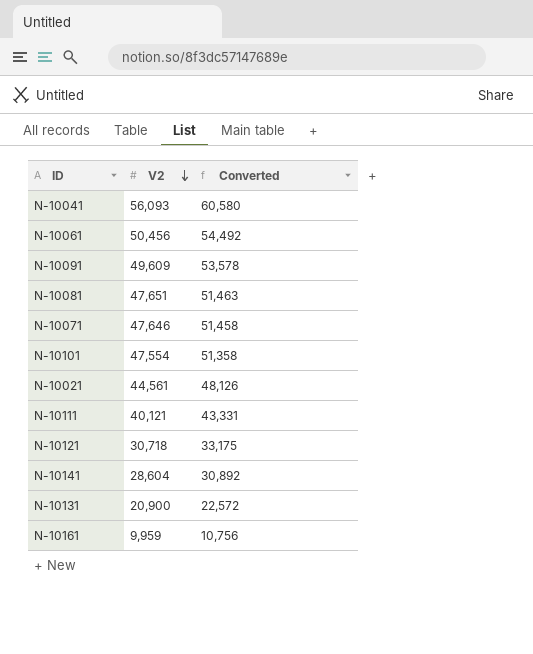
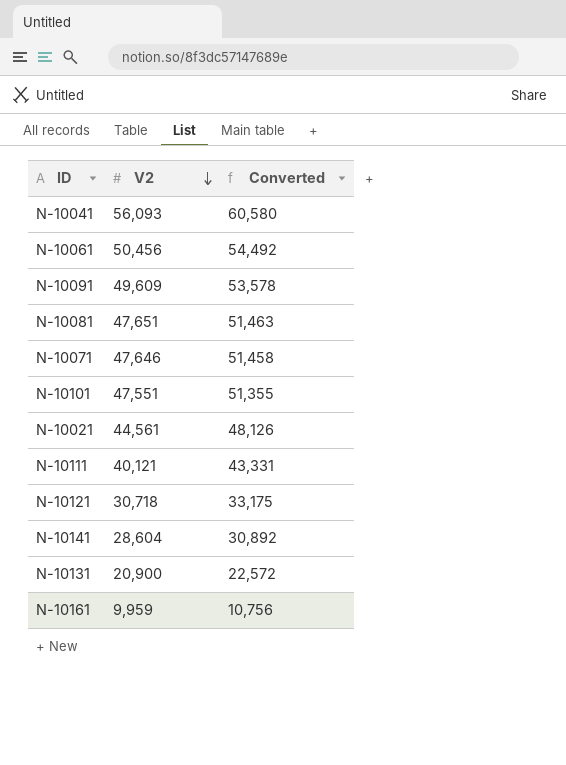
N-10101 | V2: 47,554 -> 47,551
N-10101 | Converted: 51,358 -> 51,355

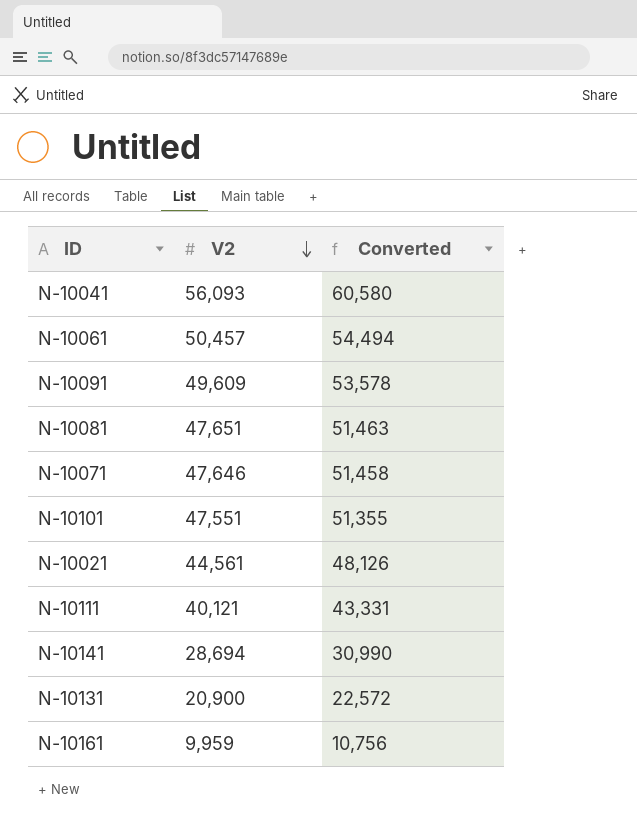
row N-10121: 30,718 | 33,175 -> none
N-10061 | V2: 50,456 -> 50,457
N-10061 | Converted: 54,492 -> 54,494
N-10141 | V2: 28,604 -> 28,694
N-10141 | Converted: 30,892 -> 30,990

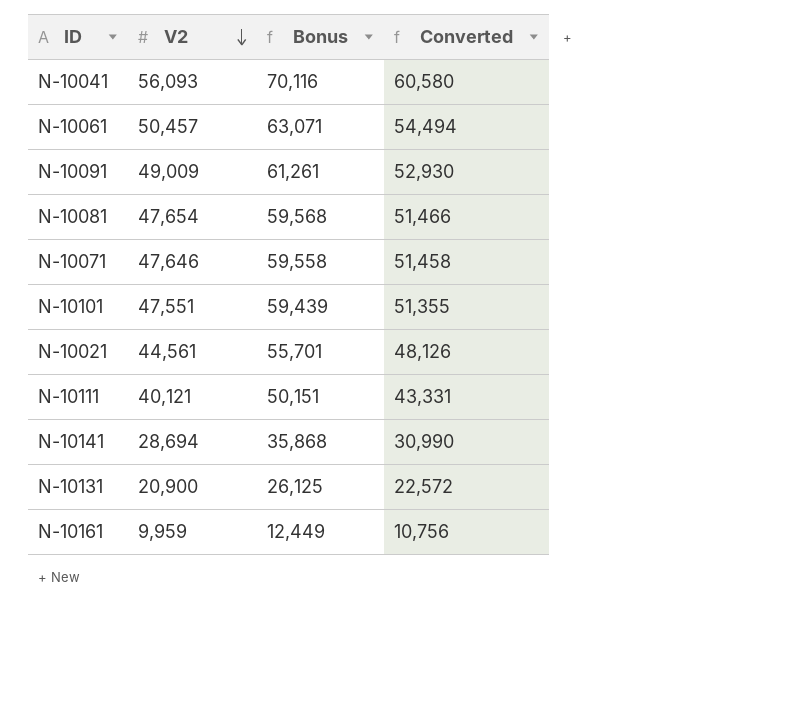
column Bonus | formula: none -> [V2] * 1.25
N-10091 | V2: 49,609 -> 49,009
N-10091 | Converted: 53,578 -> 52,930
N-10081 | V2: 47,651 -> 47,654
N-10081 | Converted: 51,463 -> 51,466

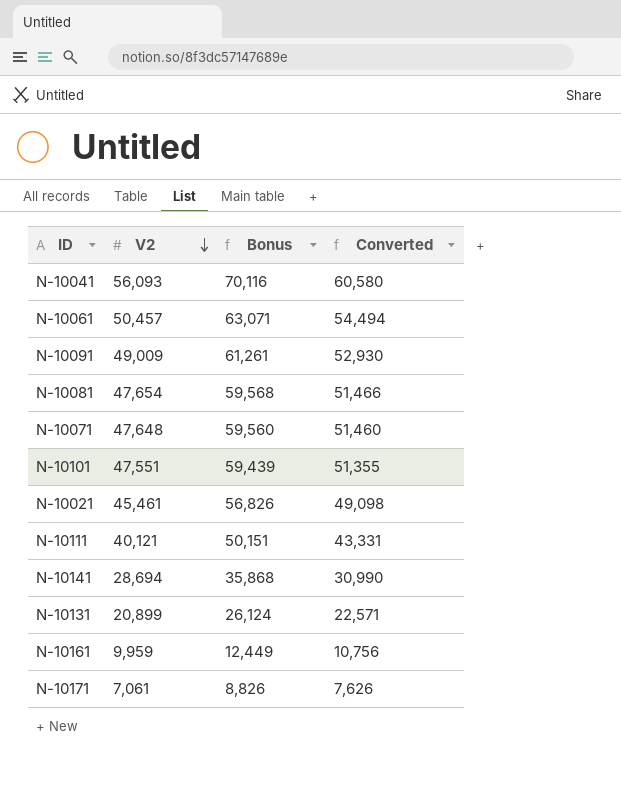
N-10071 | V2: 47,646 -> 47,648
N-10071 | Bonus: 59,558 -> 59,560
N-10071 | Converted: 51,458 -> 51,460
N-10021 | V2: 44,561 -> 45,461
N-10021 | Bonus: 55,701 -> 56,826
N-10021 | Converted: 48,126 -> 49,098
N-10131 | V2: 20,900 -> 20,899
N-10131 | Bonus: 26,125 -> 26,124
N-10131 | Converted: 22,572 -> 22,571
row N-10171: none -> 7,061 | 8,826 | 7,626

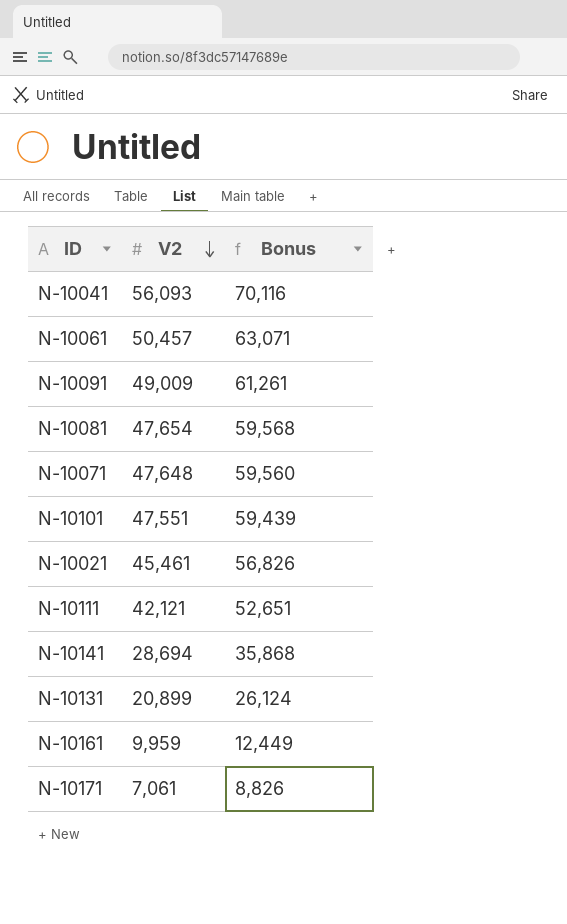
column Converted | formula: [V2] * 1.08 -> none
N-10111 | V2: 40,121 -> 42,121
N-10111 | Bonus: 50,151 -> 52,651

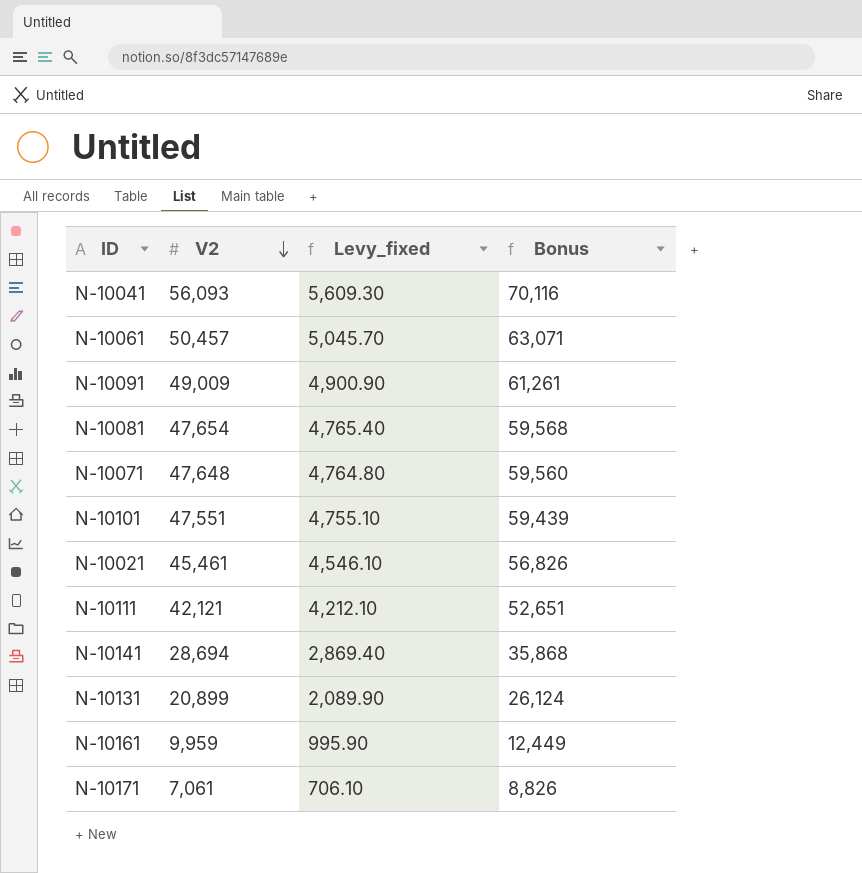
column Levy_fixed | formula: none -> [V2] * 0.1

